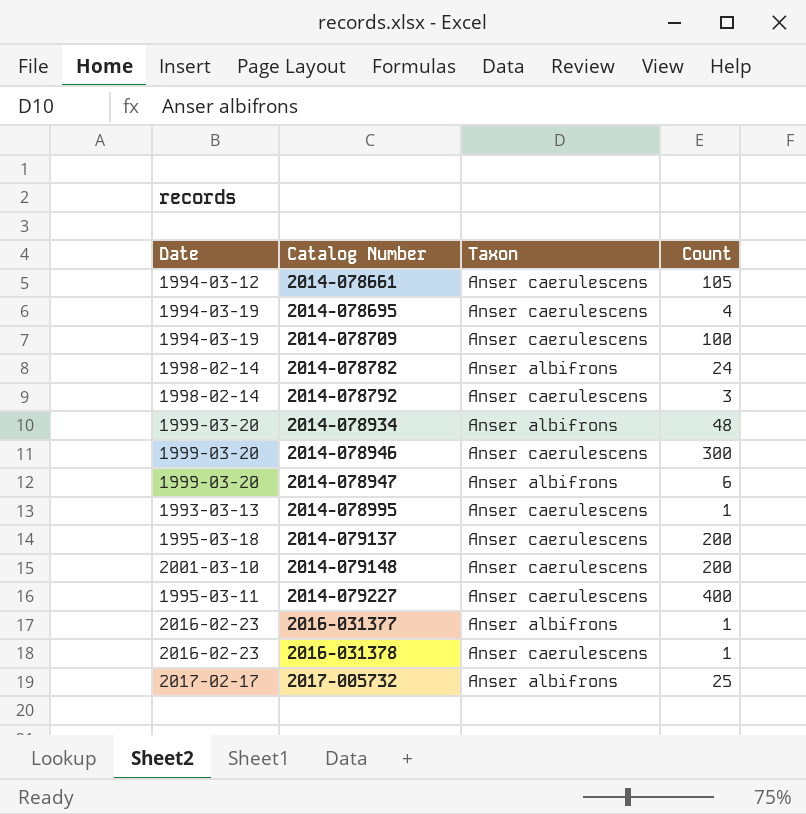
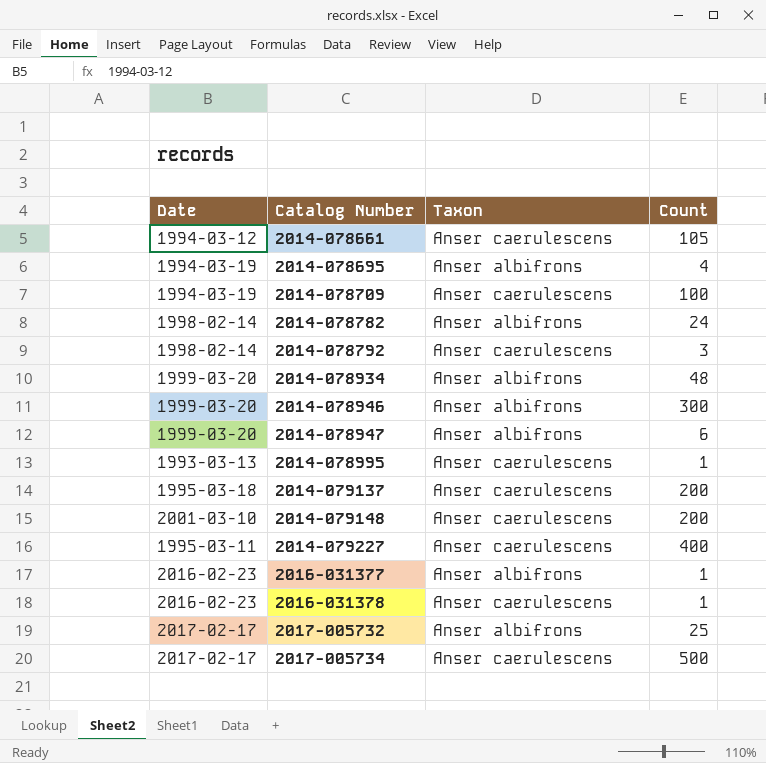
2014-078695 | Taxon: Anser caerulescens -> Anser albifrons
2014-078946 | Taxon: Anser caerulescens -> Anser albifrons
row 2017-005734: none -> 2017-02-17 | Anser caerulescens | 500

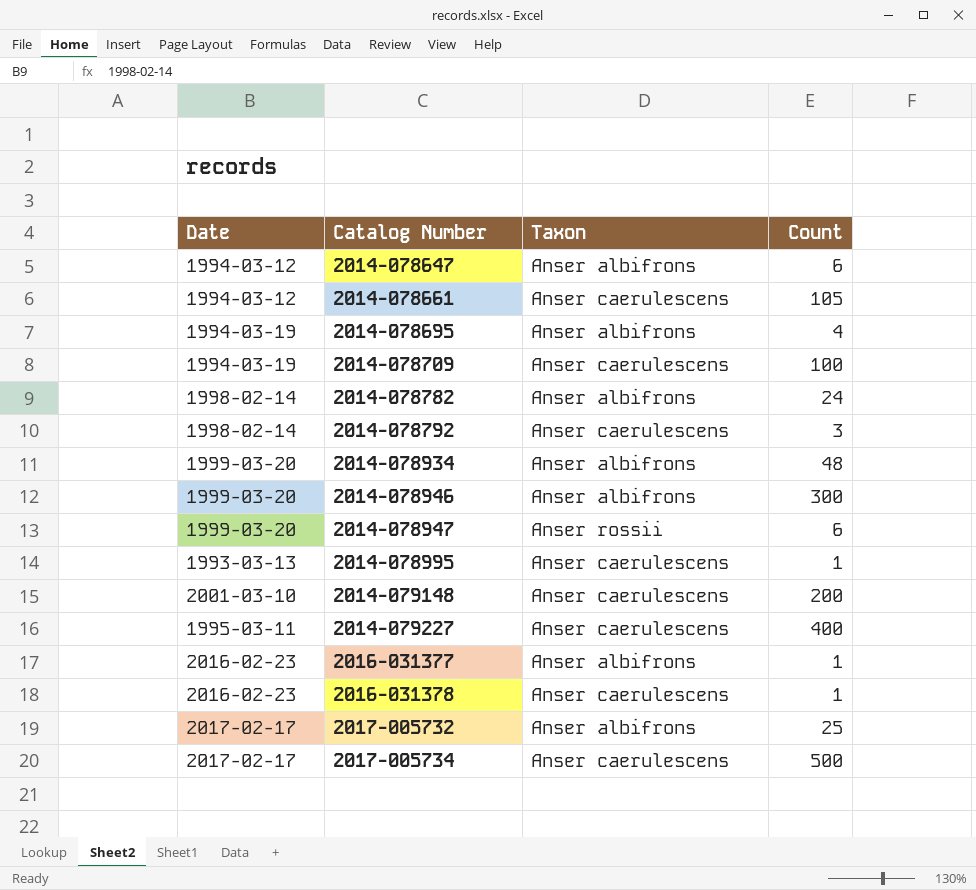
row 2014-079137: 1995-03-18 | Anser caerulescens | 200 -> none
row 2014-078647: none -> 1994-03-12 | Anser albifrons | 6
2014-078947 | Taxon: Anser albifrons -> Anser rossii

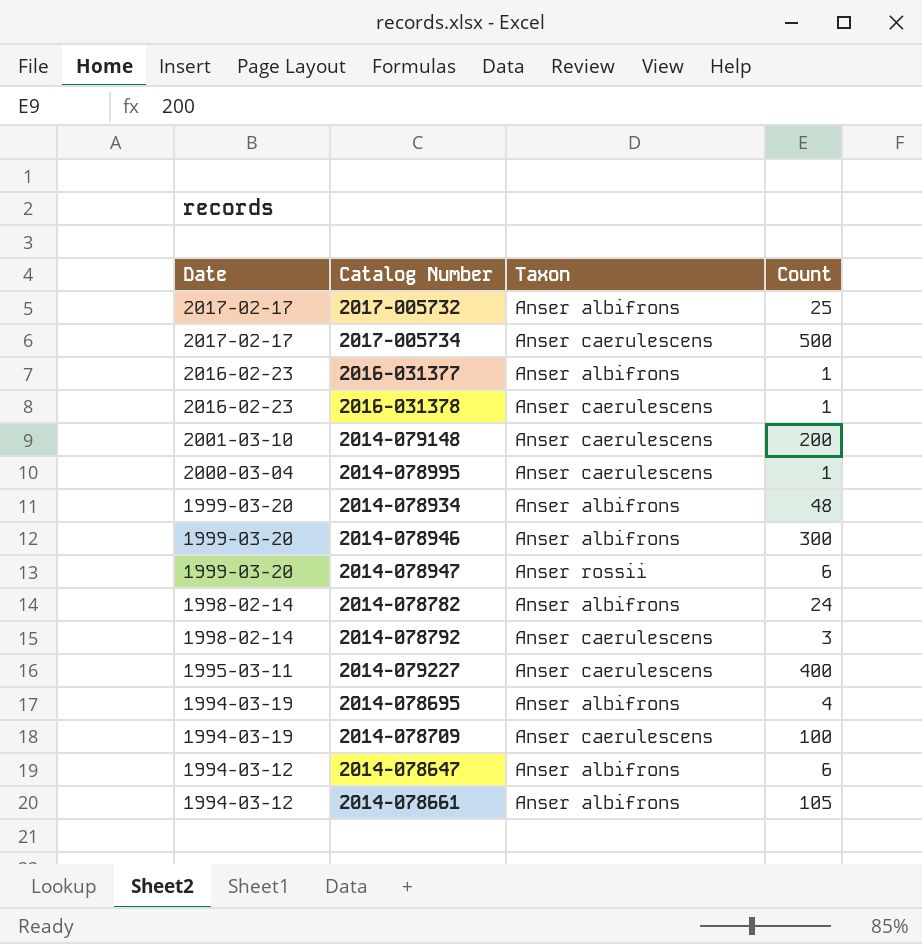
row order: Catalog Number ascending -> Date descending
2014-078995 | Date: 1993-03-13 -> 2000-03-04
2014-078661 | Taxon: Anser caerulescens -> Anser albifrons

